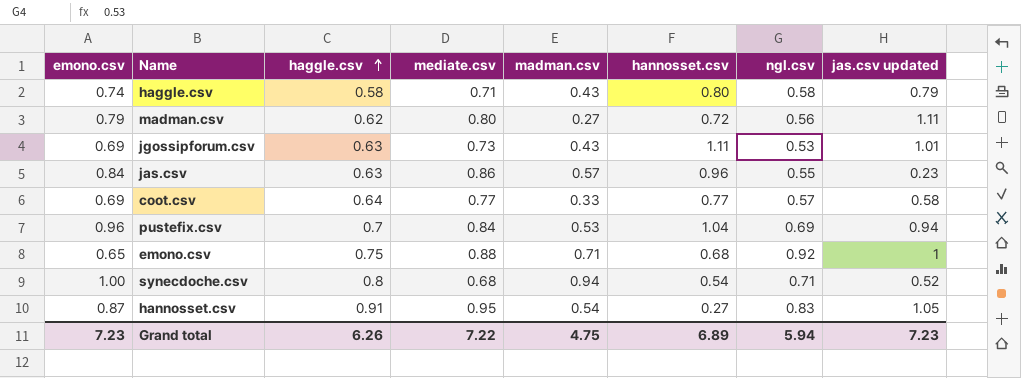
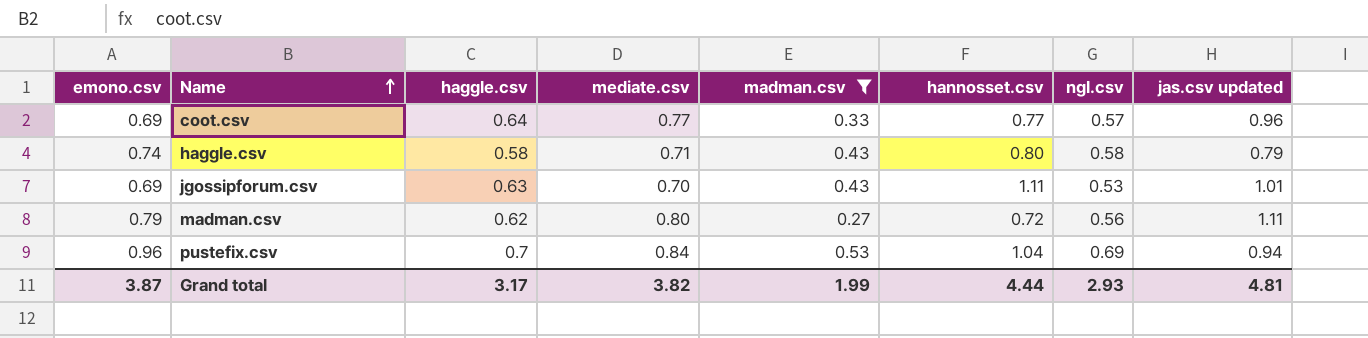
filter: none -> madman.csv <= 0.53
row order: haggle.csv ascending -> Name ascending
coot.csv | jas.csv updated: 0.58 -> 0.96
jgossipforum.csv | mediate.csv: 0.73 -> 0.70
Grand total | emono.csv: 7.23 -> 3.87
Grand total | haggle.csv: 6.26 -> 3.17
Grand total | mediate.csv: 7.22 -> 3.82
Grand total | madman.csv: 4.75 -> 1.99
Grand total | hannosset.csv: 6.89 -> 4.44
Grand total | ngl.csv: 5.94 -> 2.93
Grand total | jas.csv updated: 7.23 -> 4.81

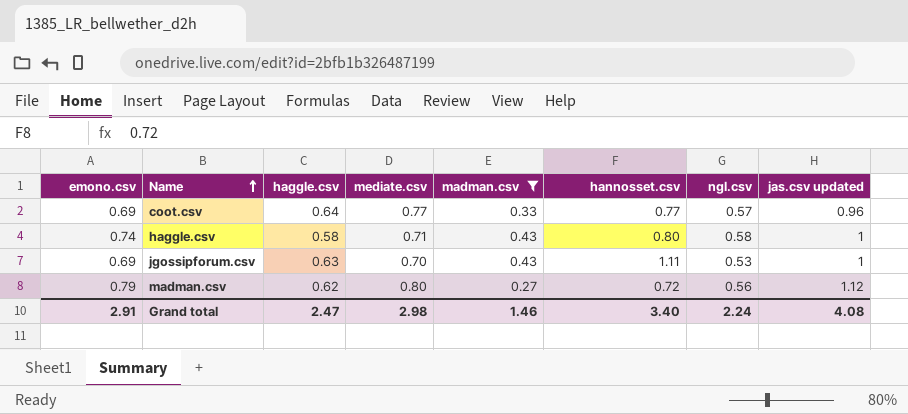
row pustefix.csv: 0.96 | 0.7 | 0.84 | 0.53 | 1.04 | 0.69 | 0.94 -> none
haggle.csv | jas.csv updated: 0.79 -> 1
jgossipforum.csv | jas.csv updated: 1.01 -> 1
madman.csv | jas.csv updated: 1.11 -> 1.12
Grand total | emono.csv: 3.87 -> 2.91
Grand total | haggle.csv: 3.17 -> 2.47
Grand total | mediate.csv: 3.82 -> 2.98
Grand total | madman.csv: 1.99 -> 1.46
Grand total | hannosset.csv: 4.44 -> 3.40
Grand total | ngl.csv: 2.93 -> 2.24
Grand total | jas.csv updated: 4.81 -> 4.08

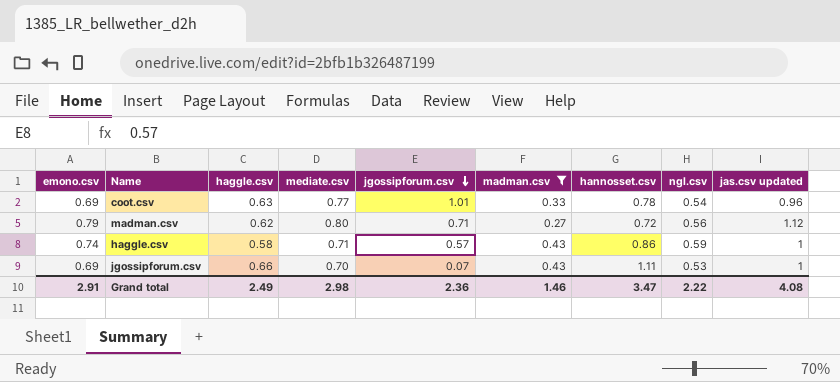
row order: Name ascending -> jgossipforum.csv descending
column jgossipforum.csv | position: none -> 5
coot.csv | haggle.csv: 0.64 -> 0.63
coot.csv | hannosset.csv: 0.77 -> 0.78
coot.csv | ngl.csv: 0.57 -> 0.54
haggle.csv | hannosset.csv: 0.80 -> 0.86
haggle.csv | ngl.csv: 0.58 -> 0.59
jgossipforum.csv | haggle.csv: 0.63 -> 0.66
Grand total | haggle.csv: 2.47 -> 2.49
Grand total | hannosset.csv: 3.40 -> 3.47
Grand total | ngl.csv: 2.24 -> 2.22

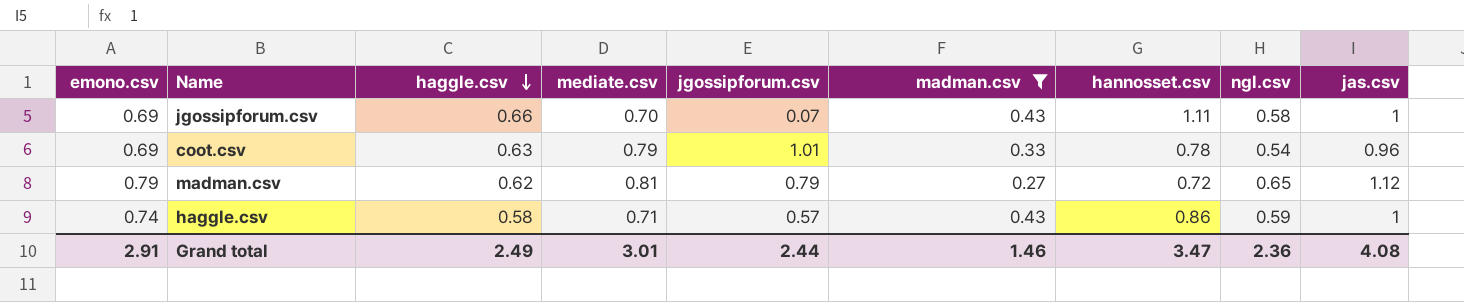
row order: jgossipforum.csv descending -> haggle.csv descending
column name: jas.csv updated -> jas.csv
jgossipforum.csv | ngl.csv: 0.53 -> 0.58
coot.csv | mediate.csv: 0.77 -> 0.79
madman.csv | mediate.csv: 0.80 -> 0.81
madman.csv | jgossipforum.csv: 0.71 -> 0.79
madman.csv | ngl.csv: 0.56 -> 0.65
Grand total | mediate.csv: 2.98 -> 3.01
Grand total | jgossipforum.csv: 2.36 -> 2.44
Grand total | ngl.csv: 2.22 -> 2.36

